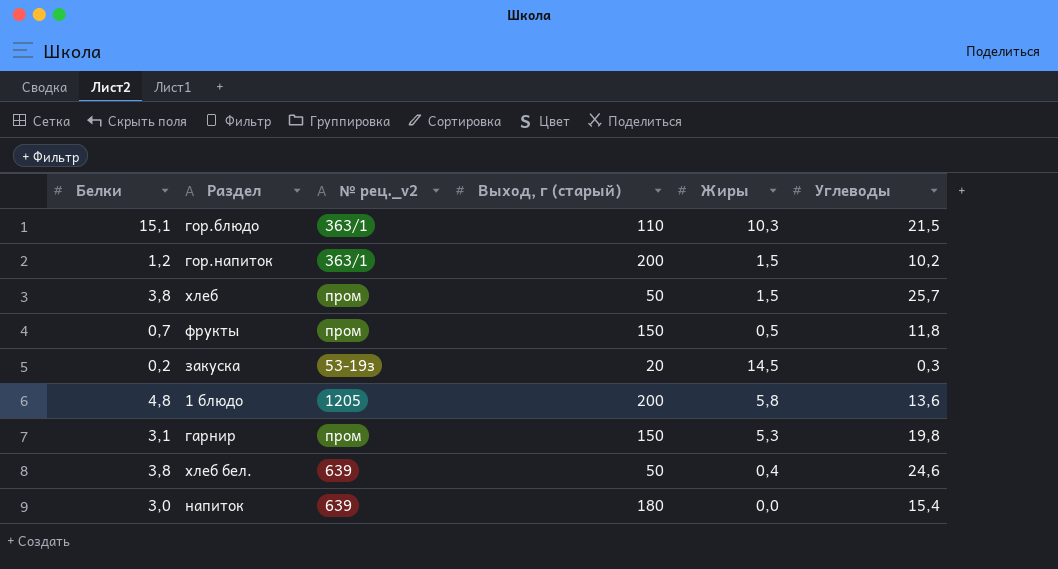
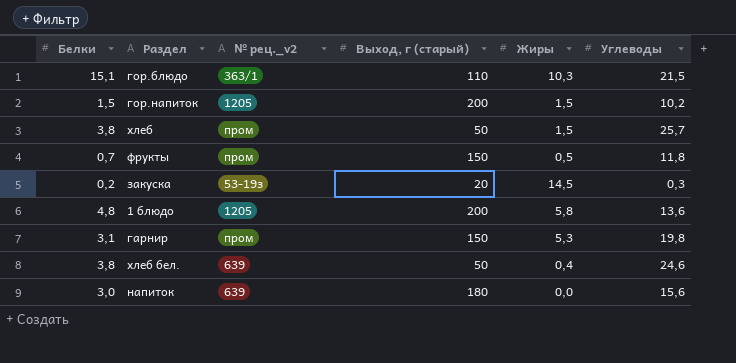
гор.напиток | Белки: 1,2 -> 1,5
гор.напиток | № рец._v2: 363/1 -> 1205
напиток | Углеводы: 15,4 -> 15,6

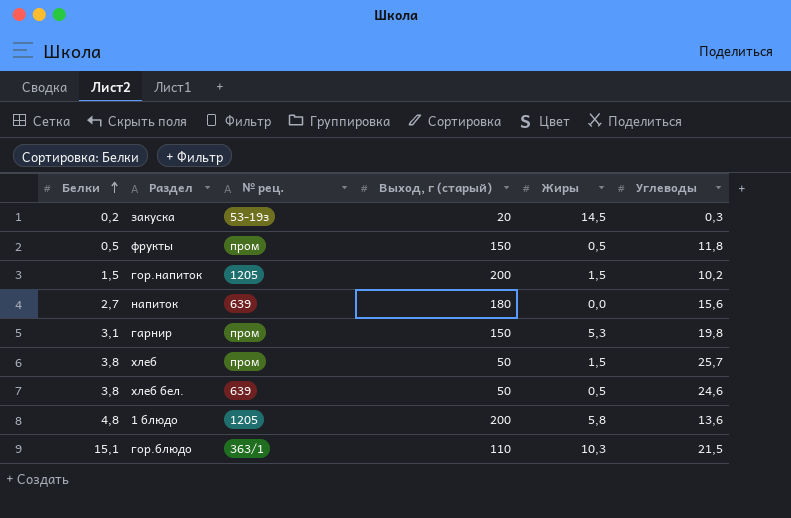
row order: none -> Белки ascending
column name: № рец._v2 -> № рец.
фрукты | Белки: 0,7 -> 0,5
напиток | Белки: 3,0 -> 2,7
хлеб бел. | Жиры: 0,4 -> 0,5

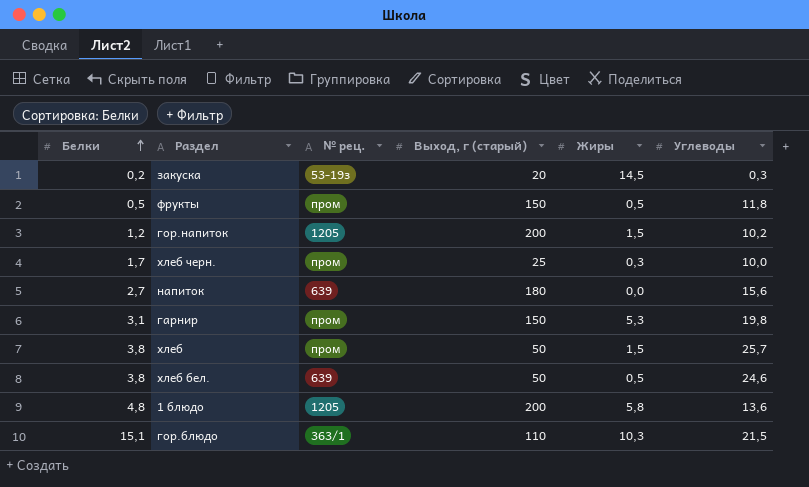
гор.напиток | Белки: 1,5 -> 1,2
row хлеб черн.: none -> 1,7 | пром | 25 | 0,3 | 10,0

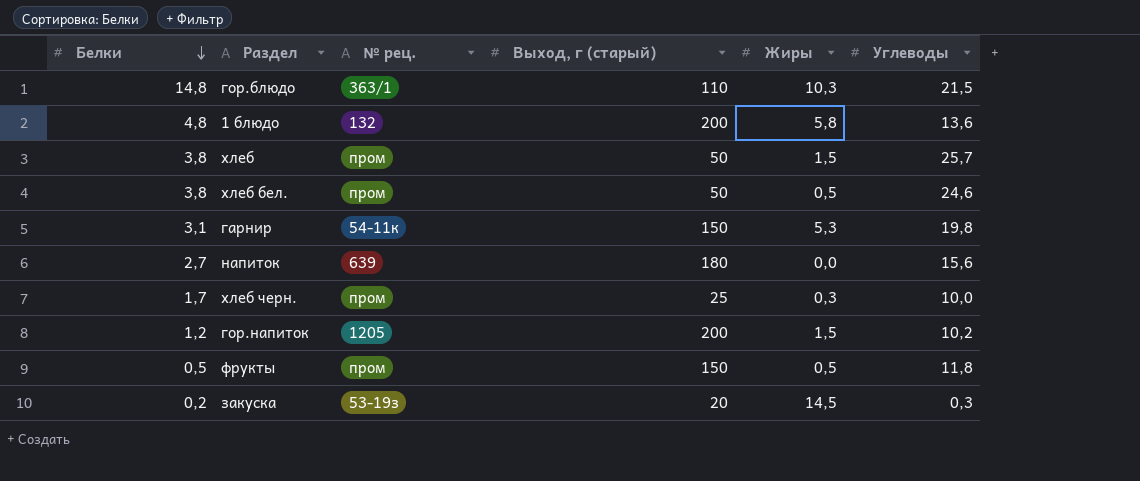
row order: Белки ascending -> Белки descending
гор.блюдо | Белки: 15,1 -> 14,8
1 блюдо | № рец.: 1205 -> 132
хлеб бел. | № рец.: 639 -> пром
гарнир | № рец.: пром -> 54-11к

